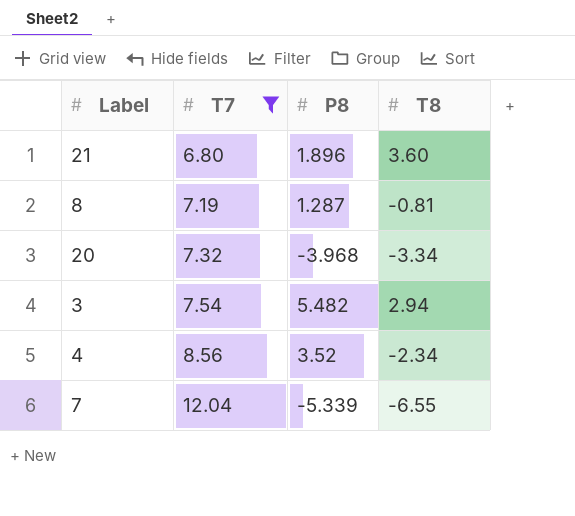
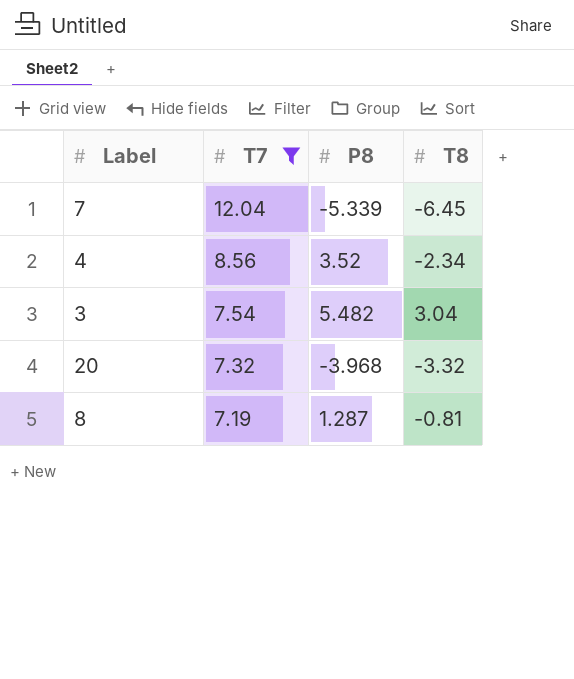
row order: T7 ascending -> T7 descending
row 21: 6.80 | 1.896 | 3.60 -> none
7 | T8: -6.55 -> -6.45
3 | T8: 2.94 -> 3.04
20 | T8: -3.34 -> -3.32

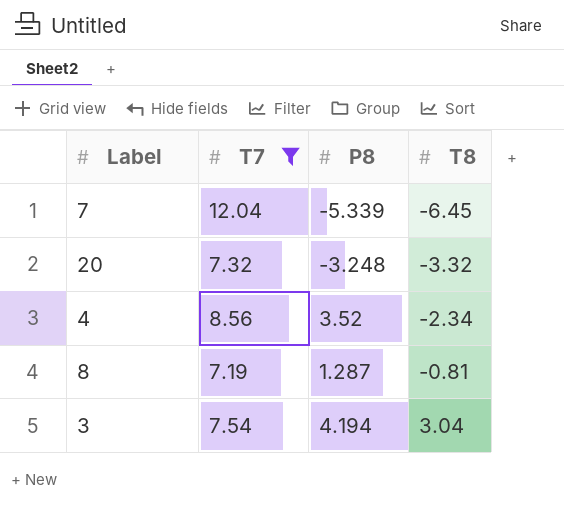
row order: T7 descending -> T8 ascending
20 | P8: -3.968 -> -3.248
3 | P8: 5.482 -> 4.194

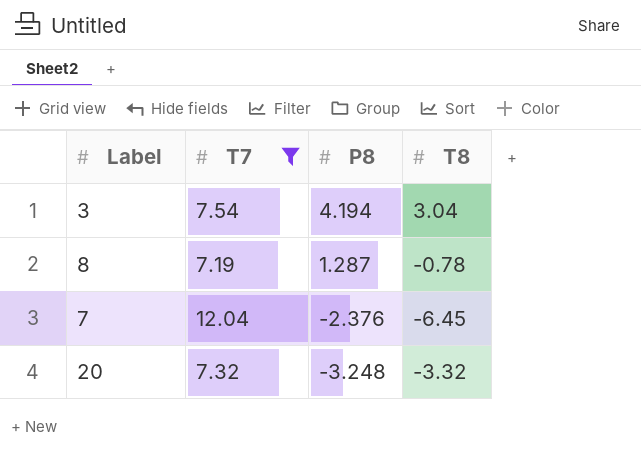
row order: T8 ascending -> P8 descending
row 4: 8.56 | 3.52 | -2.34 -> none
8 | T8: -0.81 -> -0.78
7 | P8: -5.339 -> -2.376

